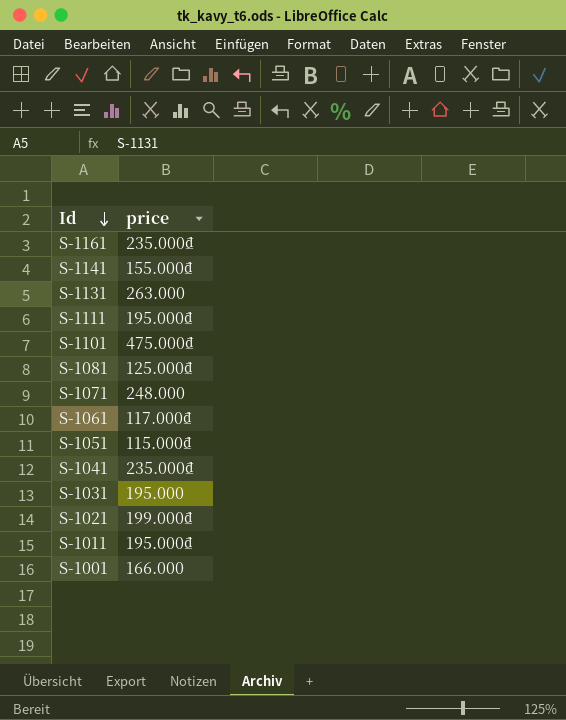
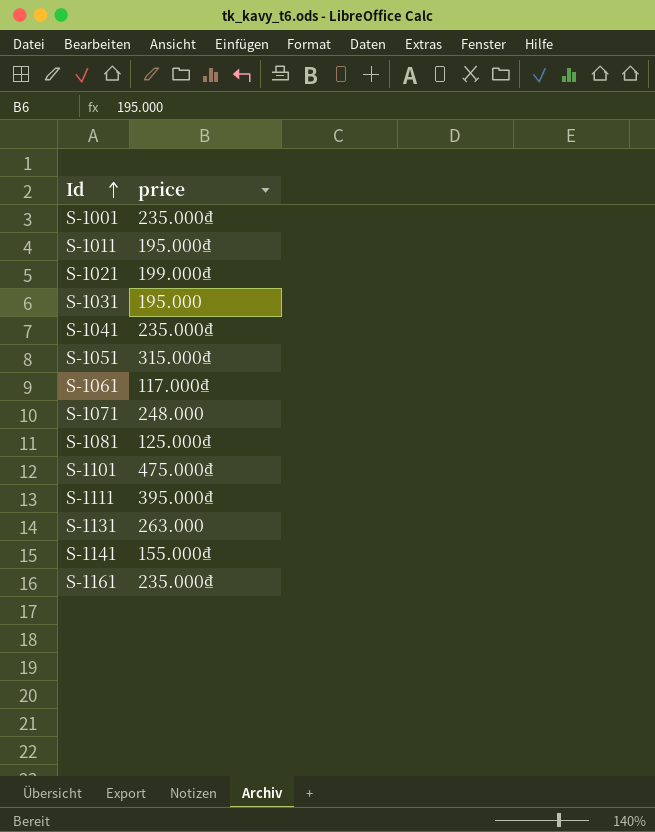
row order: Id descending -> Id ascending
S-1001 | price: 166.000 -> 235.000₫
S-1051 | price: 115.000₫ -> 315.000₫
S-1111 | price: 195.000₫ -> 395.000₫

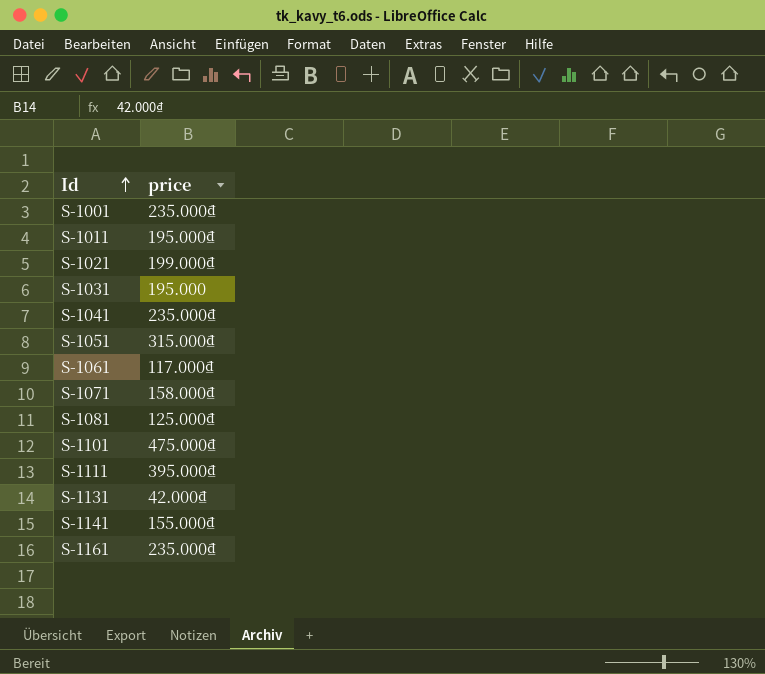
S-1071 | price: 248.000 -> 158.000₫
S-1131 | price: 263.000 -> 42.000₫

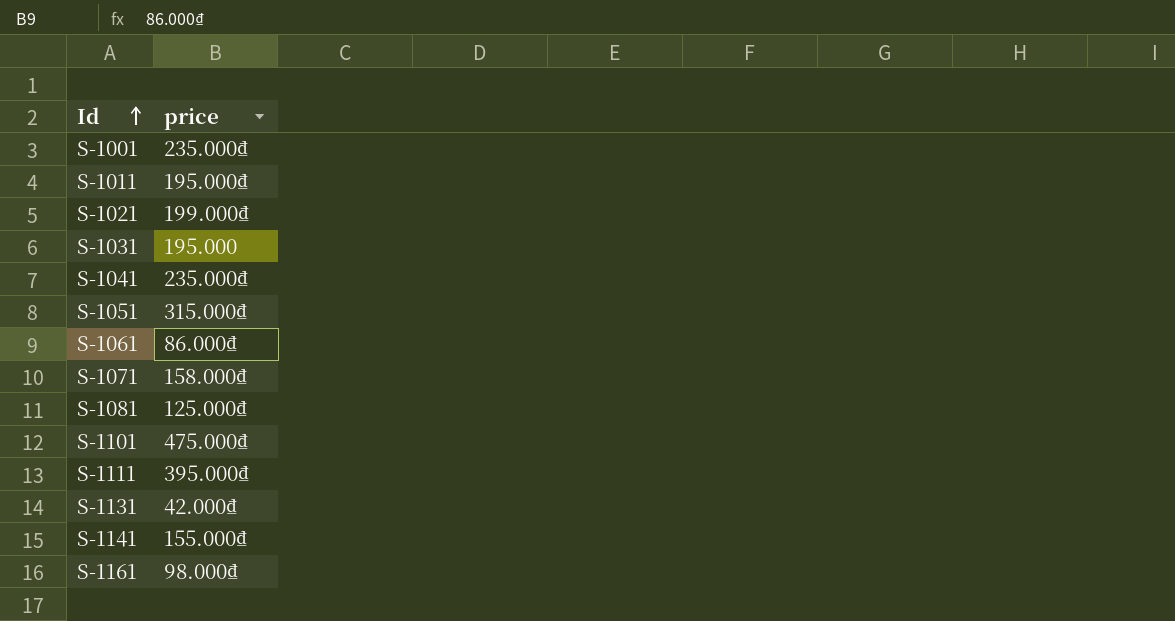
S-1061 | price: 117.000₫ -> 86.000₫
S-1161 | price: 235.000₫ -> 98.000₫

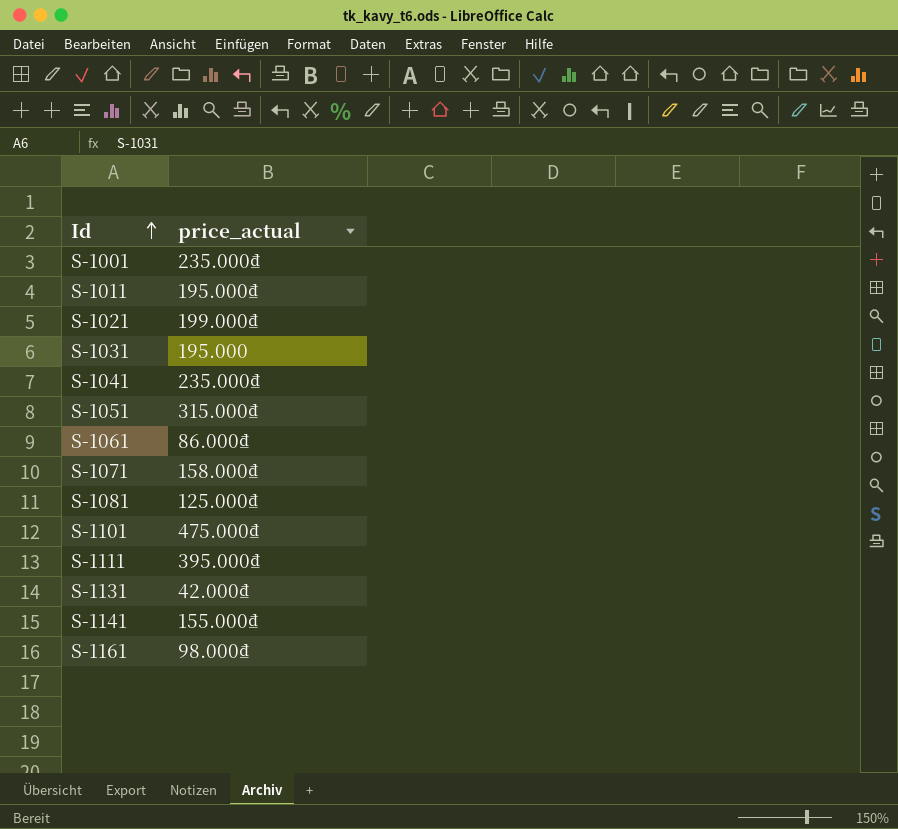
column name: price -> price_actual

